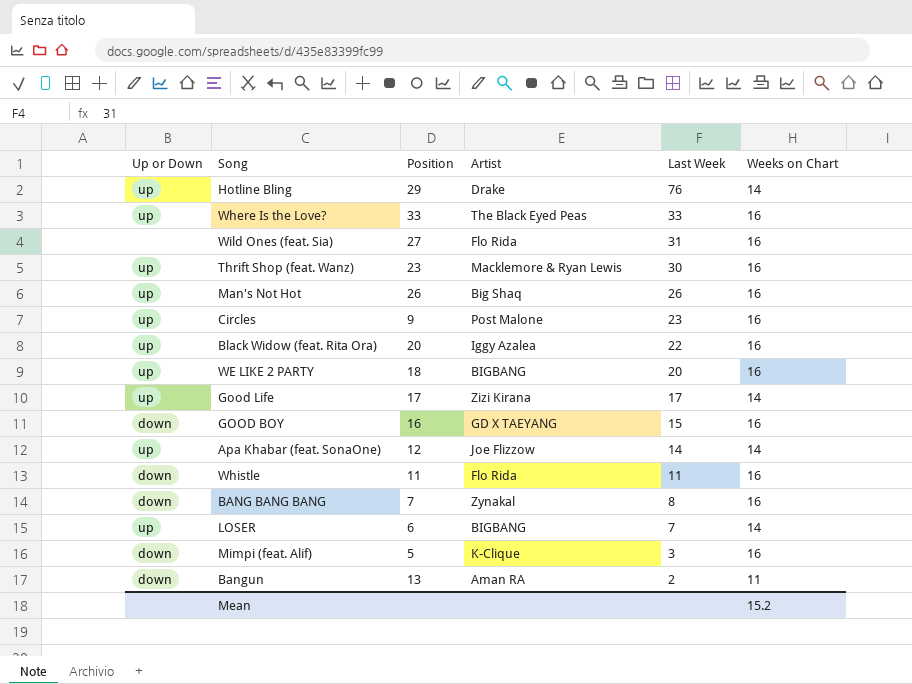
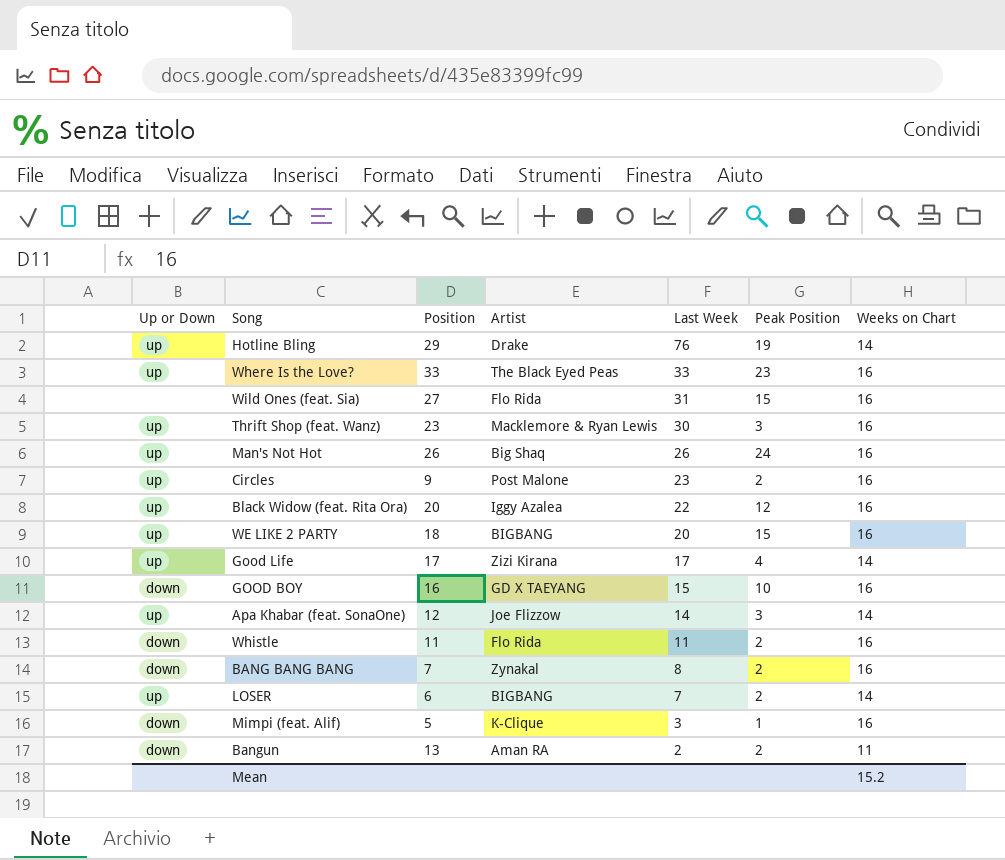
column Peak Position | position: none -> 6

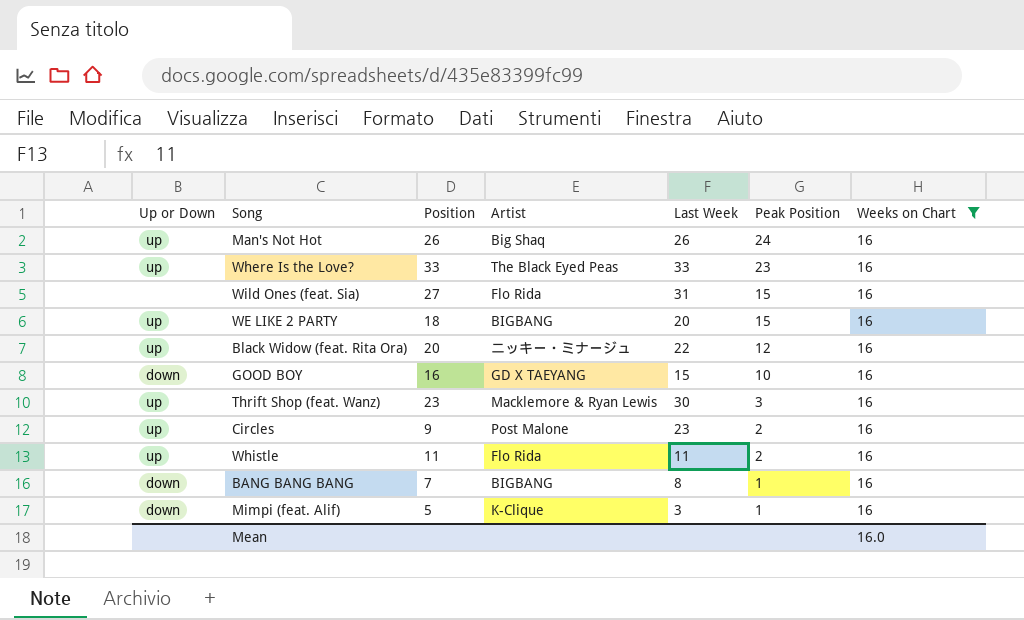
filter: none -> Weeks on Chart = 16
row order: Last Week descending -> Peak Position descending
Black Widow (feat. Rita Ora) | Artist: Iggy Azalea -> ニッキー・ミナージュ
Whistle | Up or Down: down -> up
BANG BANG BANG | Artist: Zynakal -> BIGBANG
BANG BANG BANG | Peak Position: 2 -> 1
Mean | Weeks on Chart: 15.2 -> 16.0

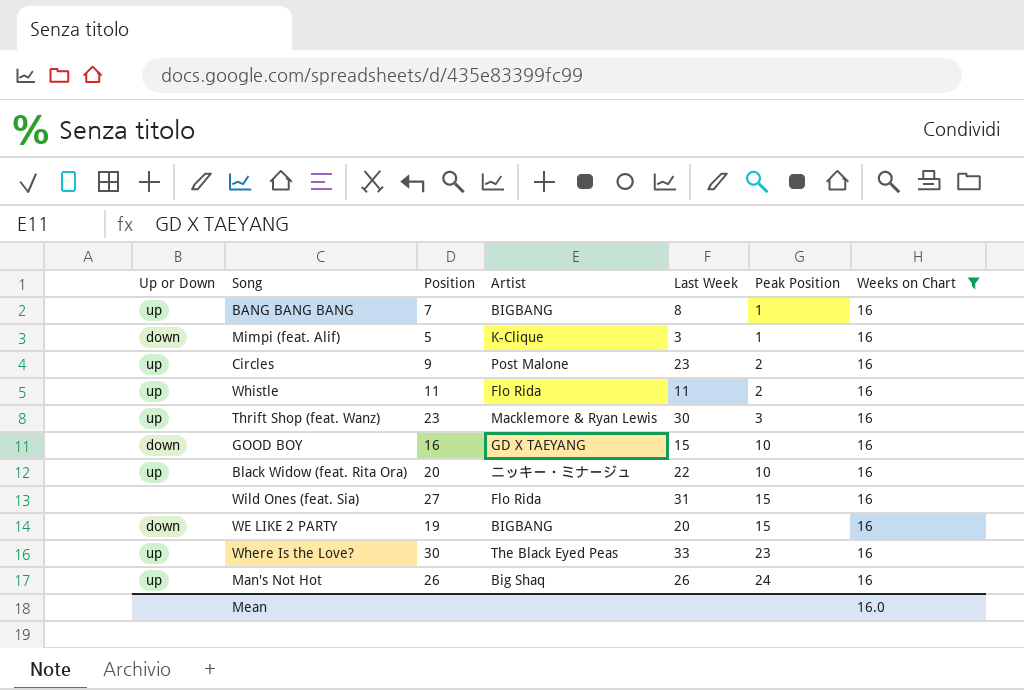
row order: Peak Position descending -> Peak Position ascending
BANG BANG BANG | Up or Down: down -> up
Black Widow (feat. Rita Ora) | Peak Position: 12 -> 10
WE LIKE 2 PARTY | Up or Down: up -> down
WE LIKE 2 PARTY | Position: 18 -> 19
Where Is the Love? | Position: 33 -> 30

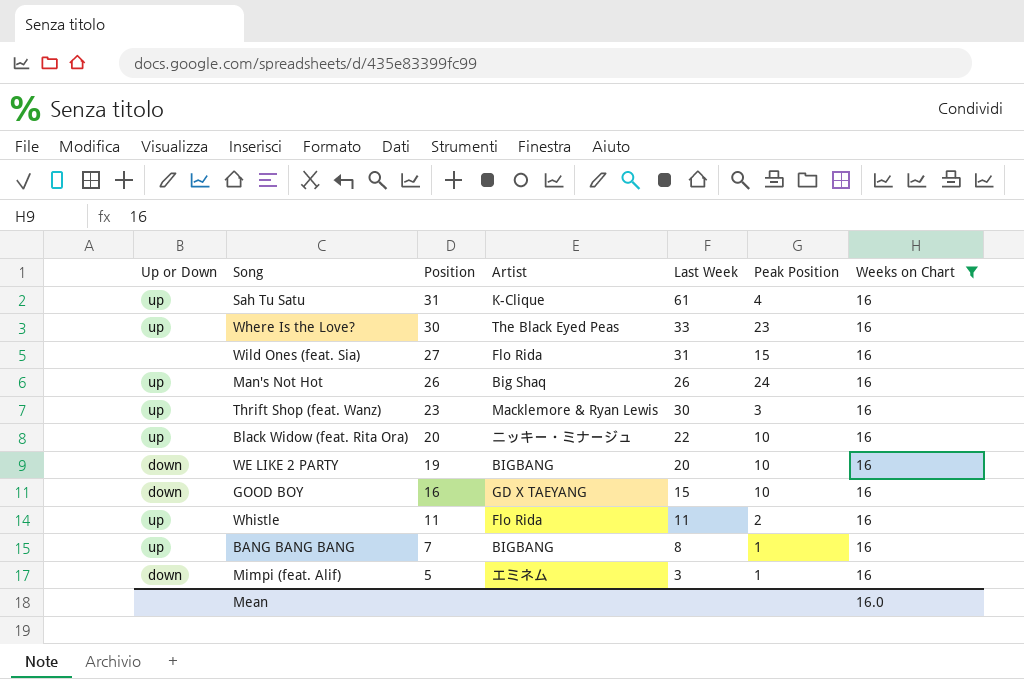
row order: Peak Position ascending -> Position descending
row Circles: up | 9 | Post Malone | 23 | 2 | 16 -> none
row Sah Tu Satu: none -> up | 31 | K-Clique | 61 | 4 | 16
WE LIKE 2 PARTY | Peak Position: 15 -> 10
Mimpi (feat. Alif) | Artist: K-Clique -> エミネム

